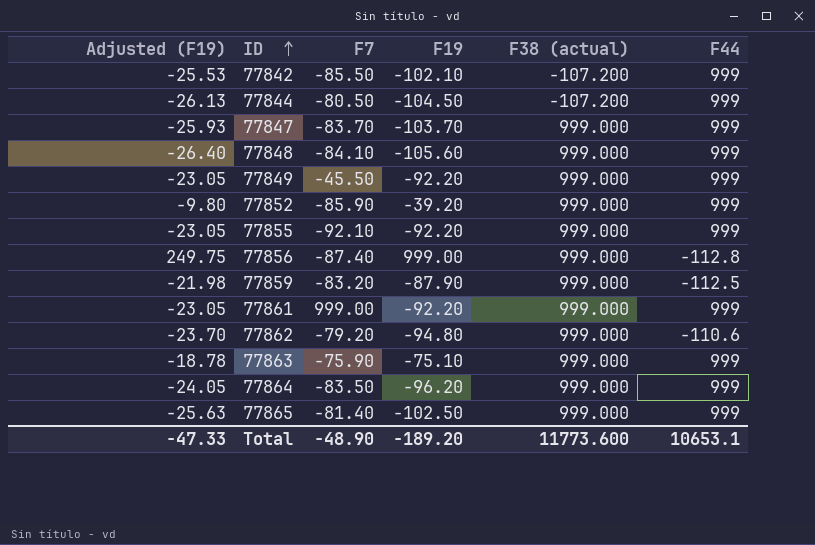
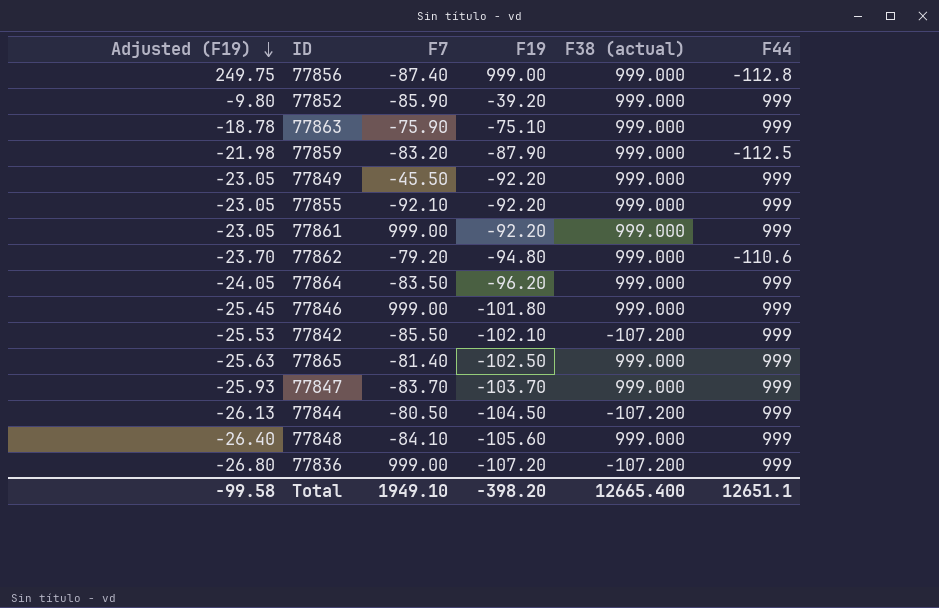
row order: ID ascending -> Adjusted (F19) descending
row 77846: none -> -25.45 | 999.00 | -101.80 | 999.000 | 999
row 77836: none -> -26.80 | 999.00 | -107.20 | -107.200 | 999
Total | Adjusted (F19): -47.33 -> -99.58
Total | F7: -48.90 -> 1949.10
Total | F19: -189.20 -> -398.20
Total | F38 (actual): 11773.600 -> 12665.400
Total | F44: 10653.1 -> 12651.1

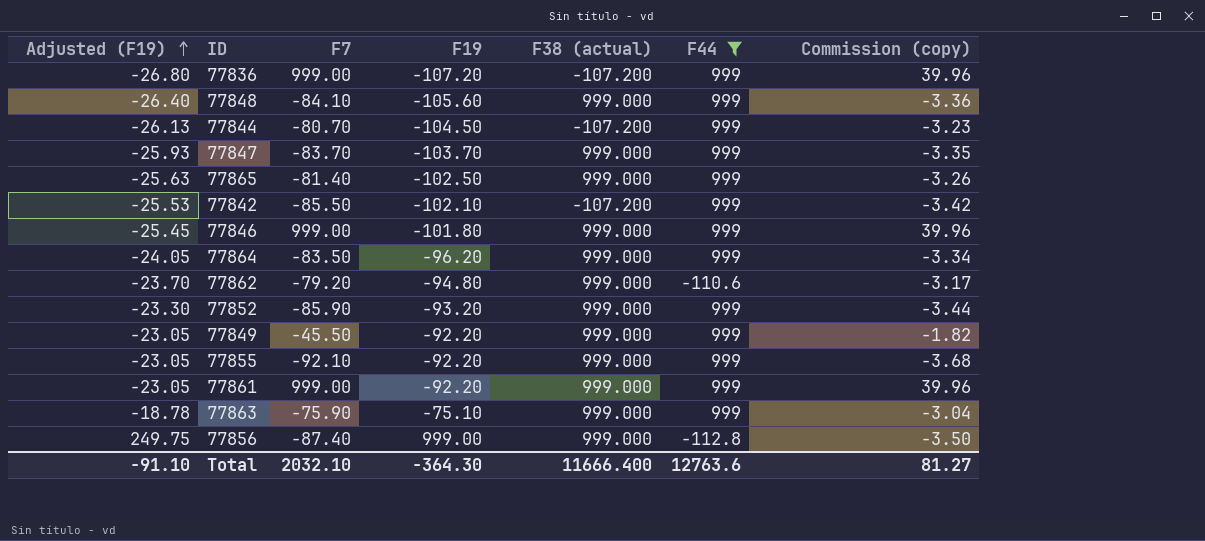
filter: none -> F44 != -112.5
row order: Adjusted (F19) descending -> Adjusted (F19) ascending
column Commission (copy) | formula: none -> [F7] * 0.04
77844 | F7: -80.50 -> -80.70
77852 | Adjusted (F19): -9.80 -> -23.30
77852 | F19: -39.20 -> -93.20
Total | Adjusted (F19): -99.58 -> -91.10
Total | F7: 1949.10 -> 2032.10
Total | F19: -398.20 -> -364.30
Total | F38 (actual): 12665.400 -> 11666.400
Total | F44: 12651.1 -> 12763.6

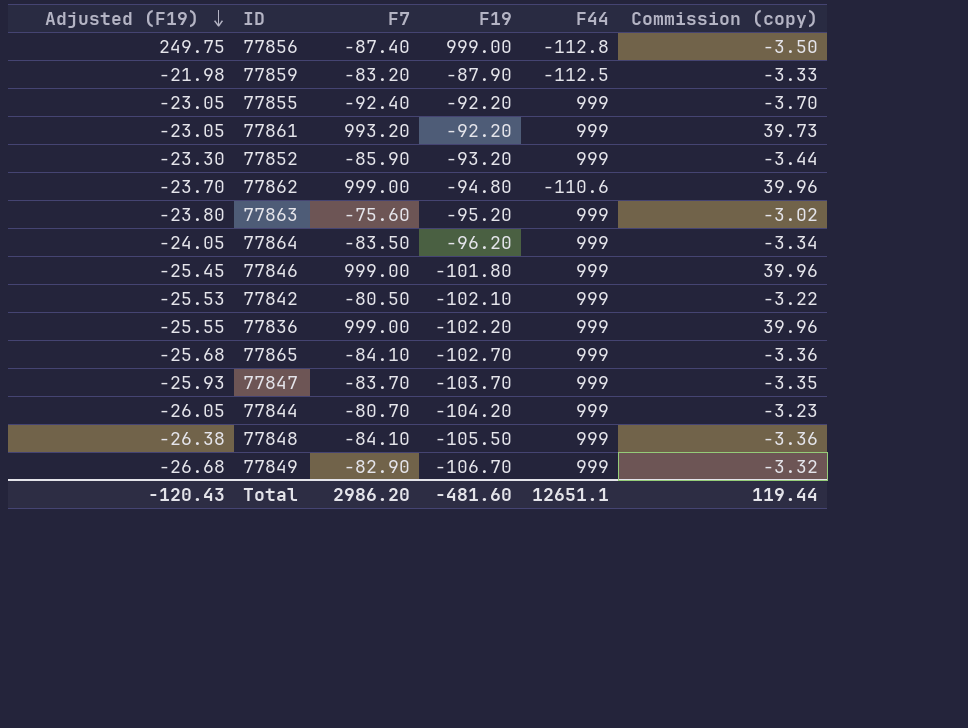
filter: F44 != -112.5 -> none
row order: Adjusted (F19) ascending -> Adjusted (F19) descending
column F38 (actual) | position: 5 -> none
77855 | F7: -92.10 -> -92.40
77855 | Commission (copy): -3.68 -> -3.70
77861 | F7: 999.00 -> 993.20
77861 | Commission (copy): 39.96 -> 39.73
77862 | F7: -79.20 -> 999.00
77862 | Commission (copy): -3.17 -> 39.96
77863 | Adjusted (F19): -18.78 -> -23.80
77863 | F7: -75.90 -> -75.60
77863 | F19: -75.10 -> -95.20
77863 | Commission (copy): -3.04 -> -3.02
77842 | F7: -85.50 -> -80.50
77842 | Commission (copy): -3.42 -> -3.22
77836 | Adjusted (F19): -26.80 -> -25.55
77836 | F19: -107.20 -> -102.20
77865 | Adjusted (F19): -25.63 -> -25.68
77865 | F7: -81.40 -> -84.10
77865 | F19: -102.50 -> -102.70
77865 | Commission (copy): -3.26 -> -3.36
77844 | Adjusted (F19): -26.13 -> -26.05
77844 | F19: -104.50 -> -104.20
77848 | Adjusted (F19): -26.40 -> -26.38
77848 | F19: -105.60 -> -105.50
77849 | Adjusted (F19): -23.05 -> -26.68
77849 | F7: -45.50 -> -82.90
77849 | F19: -92.20 -> -106.70
77849 | Commission (copy): -1.82 -> -3.32
Total | Adjusted (F19): -91.10 -> -120.43
Total | F7: 2032.10 -> 2986.20
Total | F19: -364.30 -> -481.60
Total | F44: 12763.6 -> 12651.1
Total | Commission (copy): 81.27 -> 119.44

